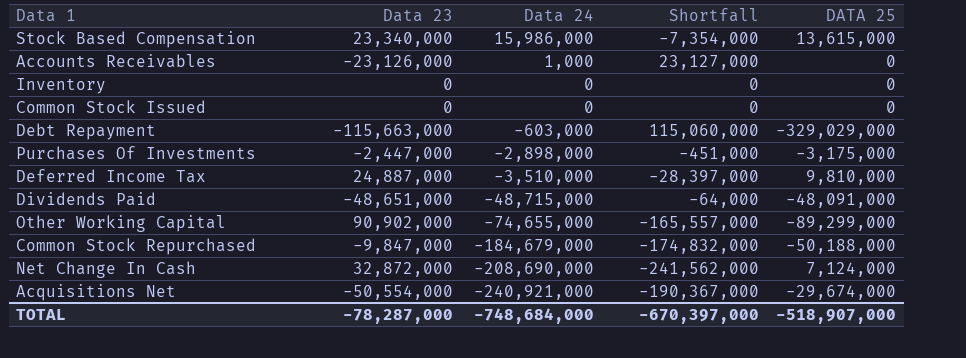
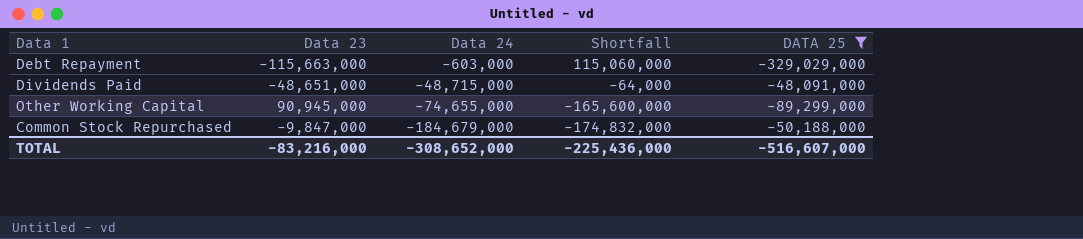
filter: none -> DATA 25 <= -48,091,000
Other Working Capital | Data 23: 90,902,000 -> 90,945,000
Other Working Capital | Shortfall: -165,557,000 -> -165,600,000
TOTAL | Data 23: -78,287,000 -> -83,216,000
TOTAL | Data 24: -748,684,000 -> -308,652,000
TOTAL | Shortfall: -670,397,000 -> -225,436,000
TOTAL | DATA 25: -518,907,000 -> -516,607,000

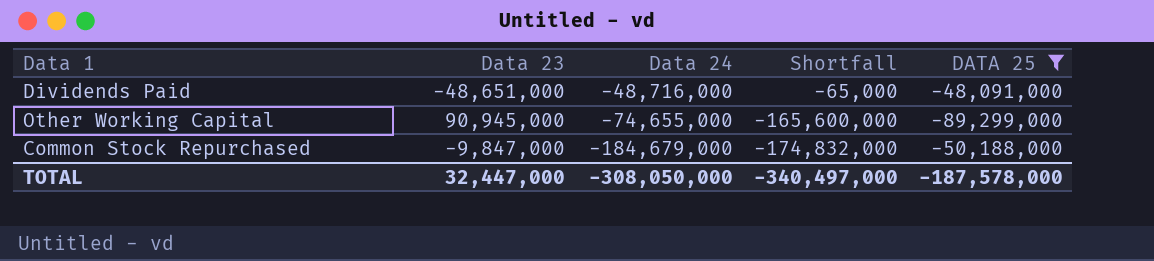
row Debt Repayment: -115,663,000 | -603,000 | 115,060,000 | -329,029,000 -> none
Dividends Paid | Data 24: -48,715,000 -> -48,716,000
Dividends Paid | Shortfall: -64,000 -> -65,000
TOTAL | Data 23: -83,216,000 -> 32,447,000
TOTAL | Data 24: -308,652,000 -> -308,050,000
TOTAL | Shortfall: -225,436,000 -> -340,497,000
TOTAL | DATA 25: -516,607,000 -> -187,578,000

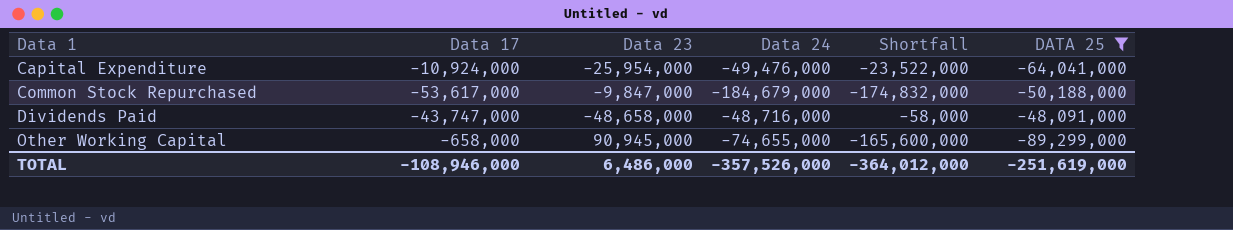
row order: Data 24 descending -> Data 1 ascending
column Data 17 | position: none -> 2
row Capital Expenditure: none -> -10,924,000 | -25,954,000 | -49,476,000 | -23,522,000 | -64,041,000
Dividends Paid | Data 23: -48,651,000 -> -48,658,000
Dividends Paid | Shortfall: -65,000 -> -58,000
TOTAL | Data 23: 32,447,000 -> 6,486,000
TOTAL | Data 24: -308,050,000 -> -357,526,000
TOTAL | Shortfall: -340,497,000 -> -364,012,000
TOTAL | DATA 25: -187,578,000 -> -251,619,000

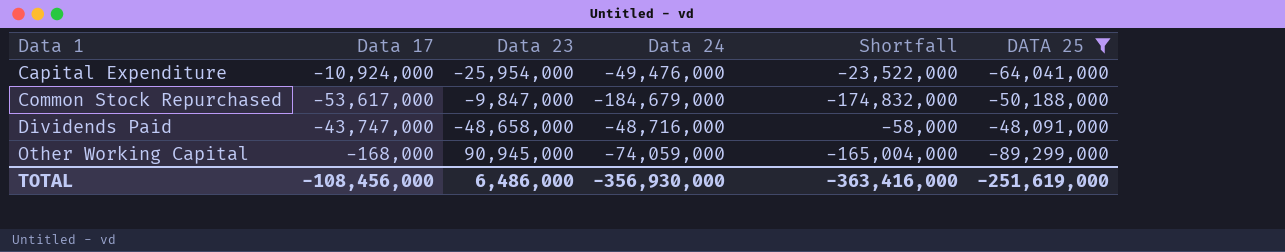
Other Working Capital | Data 17: -658,000 -> -168,000
Other Working Capital | Data 24: -74,655,000 -> -74,059,000
Other Working Capital | Shortfall: -165,600,000 -> -165,004,000
TOTAL | Data 17: -108,946,000 -> -108,456,000
TOTAL | Data 24: -357,526,000 -> -356,930,000
TOTAL | Shortfall: -364,012,000 -> -363,416,000

